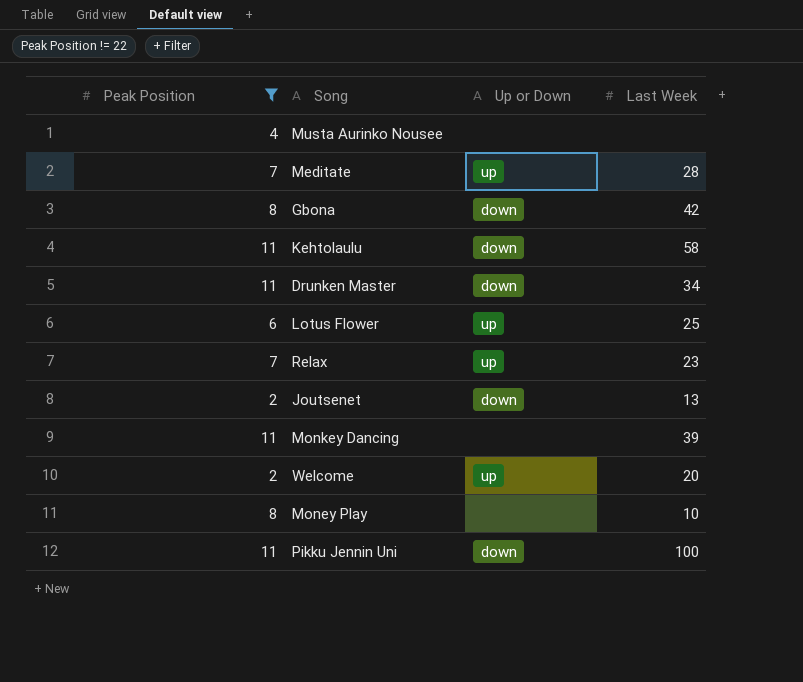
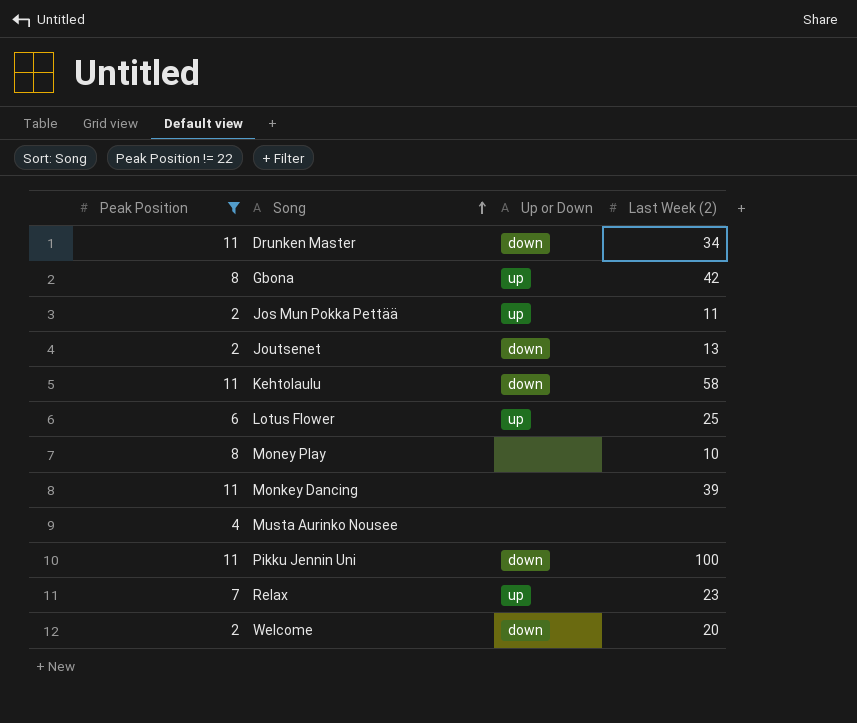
row order: none -> Song ascending
column name: Last Week -> Last Week (2)
row Meditate: 7 | up | 28 -> none
Gbona | Up or Down: down -> up
row Jos Mun Pokka Pettää: none -> 2 | up | 11
Welcome | Up or Down: up -> down

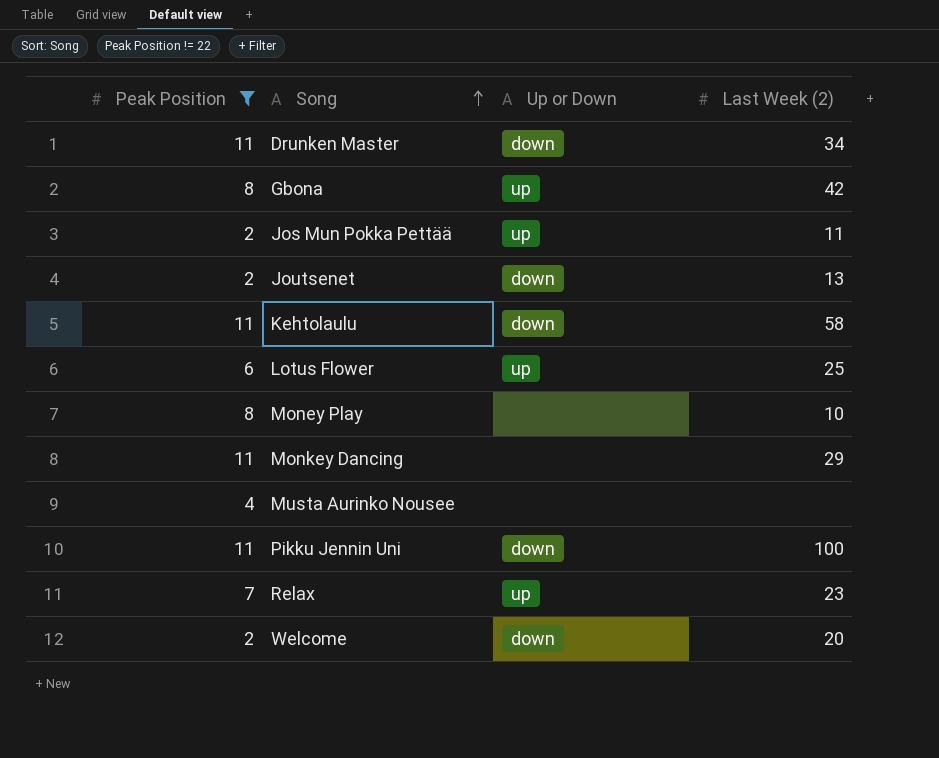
Monkey Dancing | Last Week (2): 39 -> 29

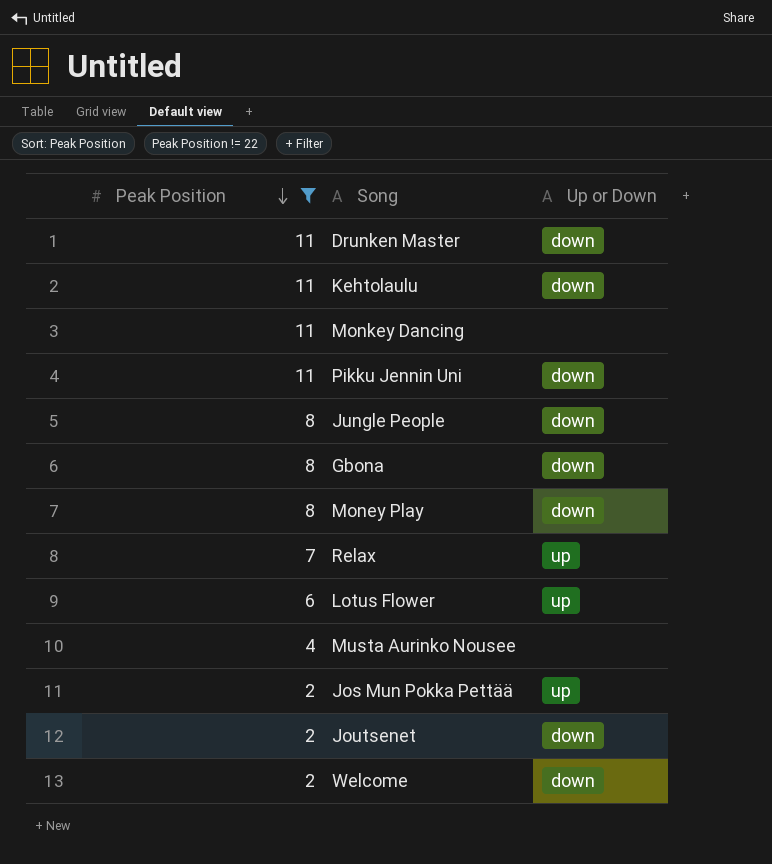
row order: Song ascending -> Peak Position descending
column Last Week (2) | position: 4 -> none
row Jungle People: none -> 8 | down
Gbona | Up or Down: up -> down
Money Play | Up or Down: none -> down

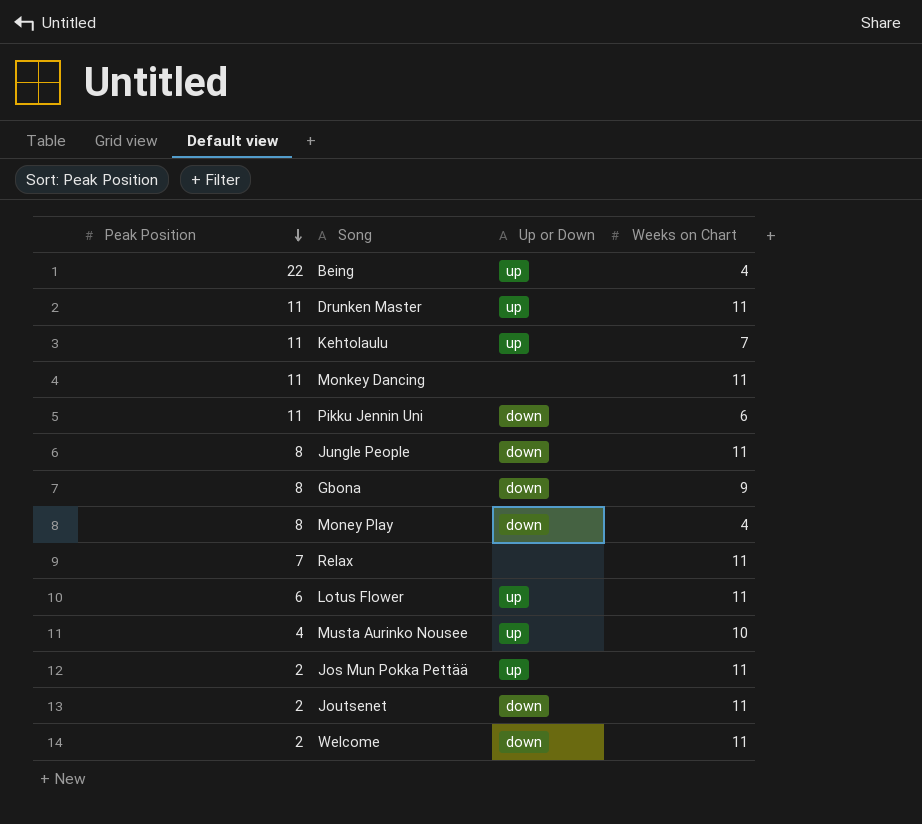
filter: Peak Position != 22 -> none
column Weeks on Chart | position: none -> 4
Drunken Master | Up or Down: down -> up
Kehtolaulu | Up or Down: down -> up
Relax | Up or Down: up -> none
Musta Aurinko Nousee | Up or Down: none -> up

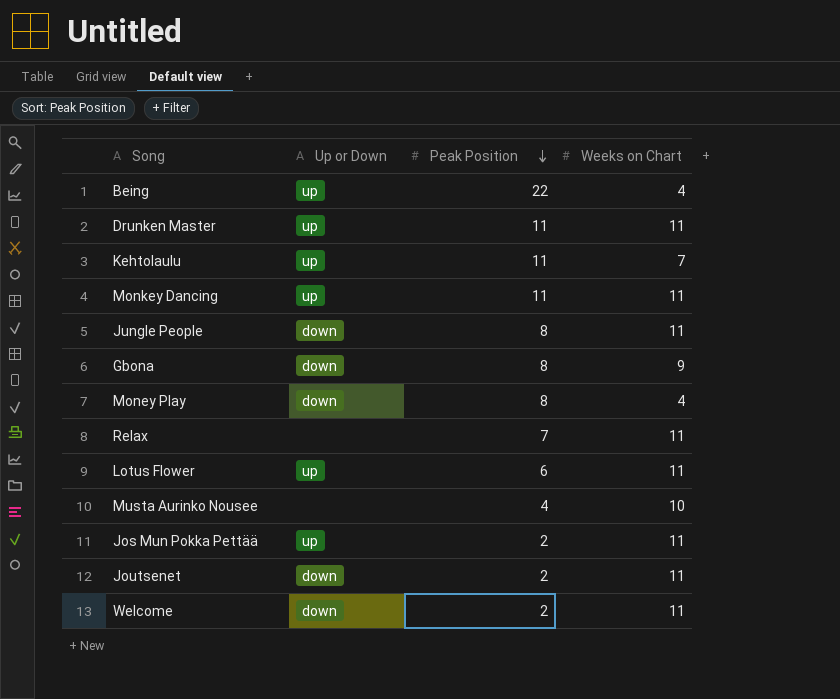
column Peak Position | position: 1 -> 3
row Pikku Jennin Uni: 11 | down | 6 -> none
Monkey Dancing | Up or Down: none -> up
Musta Aurinko Nousee | Up or Down: up -> none

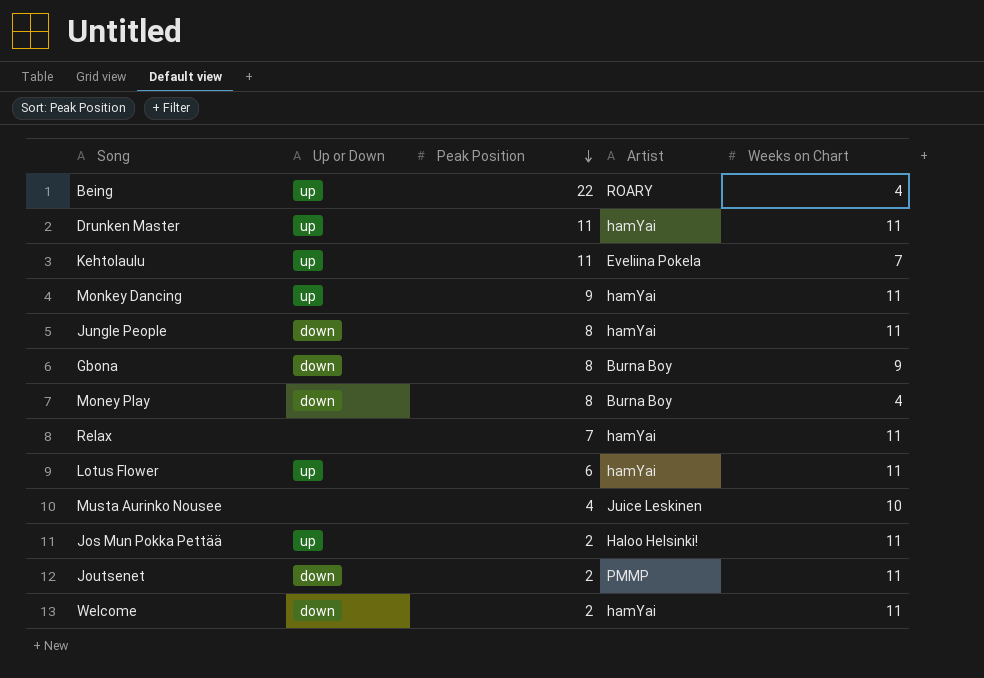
column Artist | position: none -> 4
Monkey Dancing | Peak Position: 11 -> 9

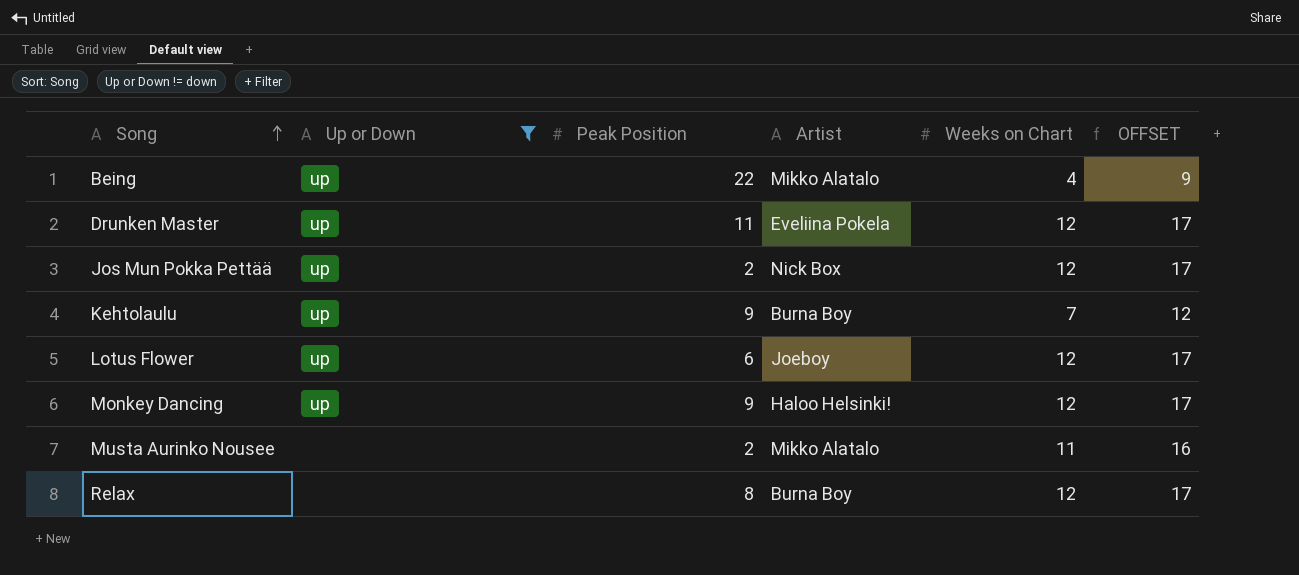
filter: none -> Up or Down != down
row order: Peak Position descending -> Song ascending
column OFFSET | formula: none -> [Weeks on Chart] + 5
Being | Artist: ROARY -> Mikko Alatalo
Drunken Master | Artist: hamYai -> Eveliina Pokela
Drunken Master | Weeks on Chart: 11 -> 12
Jos Mun Pokka Pettää | Artist: Haloo Helsinki! -> Nick Box
Jos Mun Pokka Pettää | Weeks on Chart: 11 -> 12
Kehtolaulu | Peak Position: 11 -> 9
Kehtolaulu | Artist: Eveliina Pokela -> Burna Boy
Lotus Flower | Artist: hamYai -> Joeboy
Lotus Flower | Weeks on Chart: 11 -> 12
Monkey Dancing | Artist: hamYai -> Haloo Helsinki!
Monkey Dancing | Weeks on Chart: 11 -> 12
Musta Aurinko Nousee | Peak Position: 4 -> 2
Musta Aurinko Nousee | Artist: Juice Leskinen -> Mikko Alatalo
Musta Aurinko Nousee | Weeks on Chart: 10 -> 11
Relax | Peak Position: 7 -> 8
Relax | Artist: hamYai -> Burna Boy
Relax | Weeks on Chart: 11 -> 12

